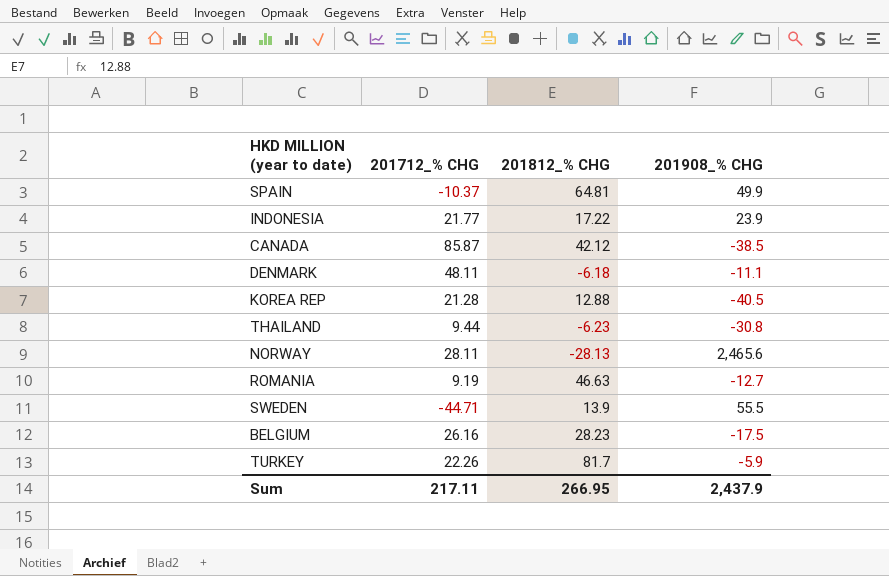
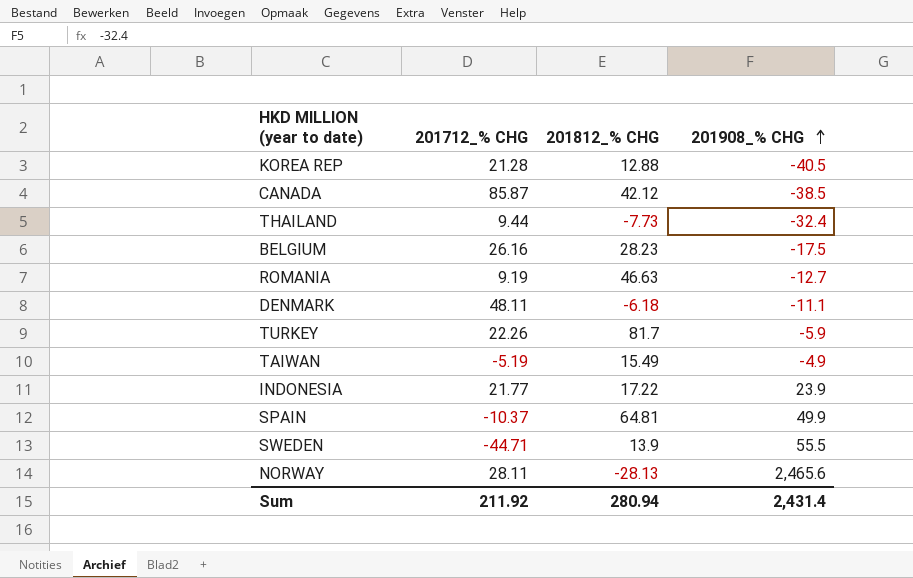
row order: none -> 201908_% CHG ascending
THAILAND | 201812_% CHG: -6.23 -> -7.73
THAILAND | 201908_% CHG: -30.8 -> -32.4
row TAIWAN: none -> -5.19 | 15.49 | -4.9
Sum | 201712_% CHG: 217.11 -> 211.92
Sum | 201812_% CHG: 266.95 -> 280.94
Sum | 201908_% CHG: 2,437.9 -> 2,431.4

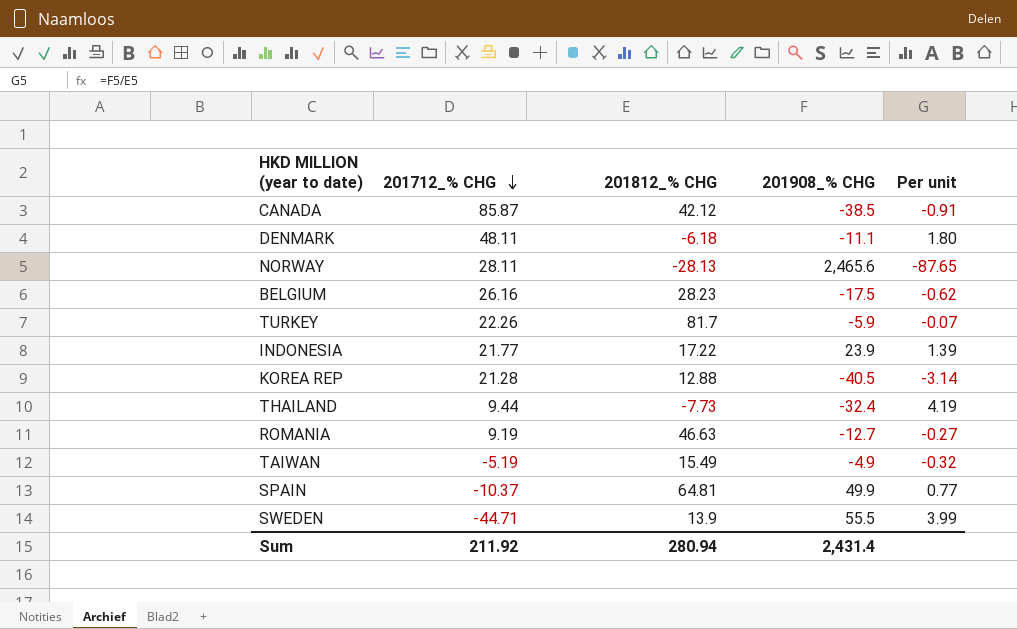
row order: 201908_% CHG ascending -> 201712_% CHG descending
column Per unit | formula: none -> [201908_% CHG] / [201812_% CHG]

